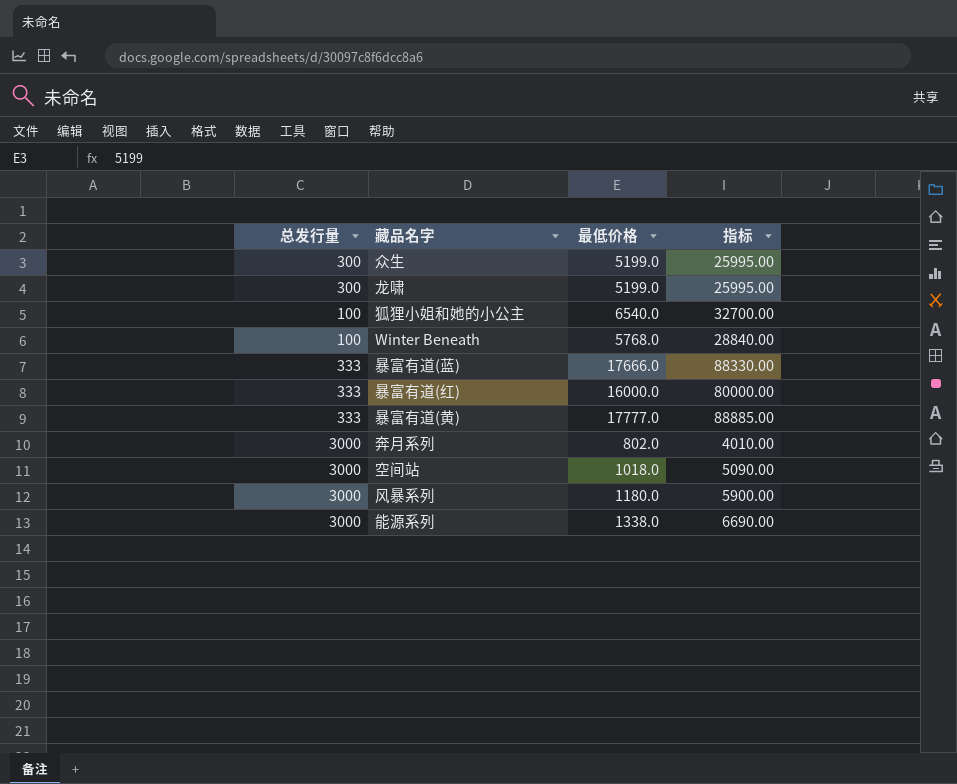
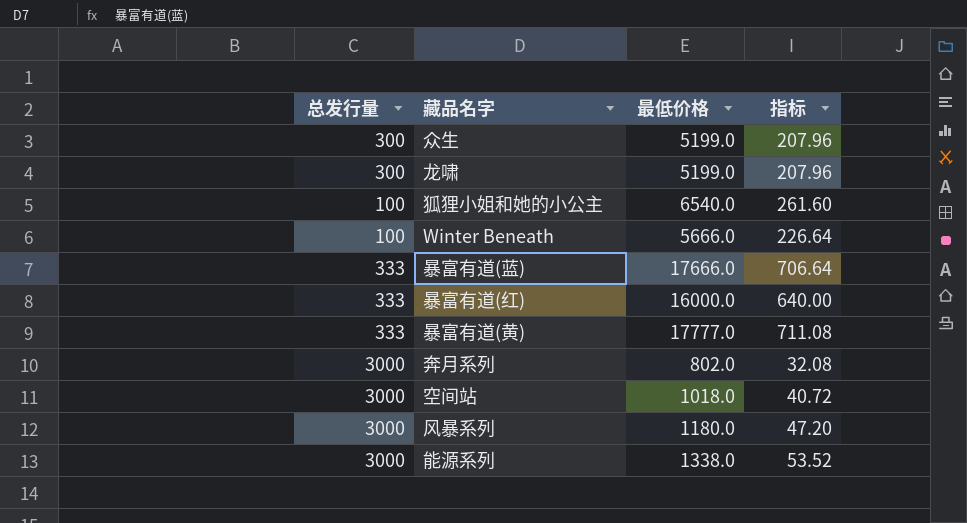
column 指标 | formula: [最低价格] * 5 -> [最低价格] * 0.04
Winter Beneath | 最低价格: 5768.0 -> 5666.0

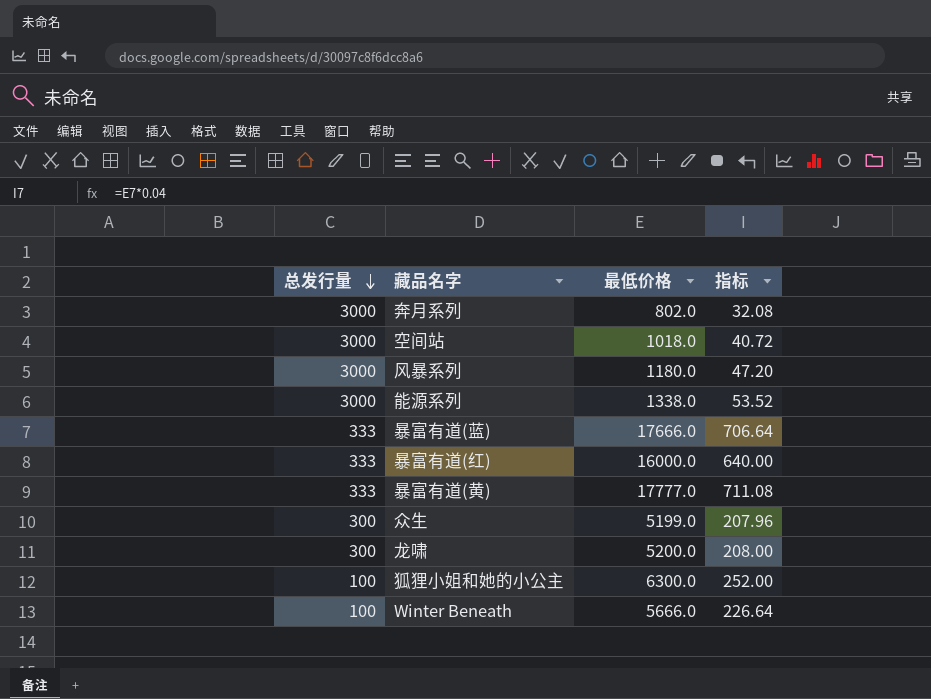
row order: none -> 总发行量 descending
龙啸 | 最低价格: 5199.0 -> 5200.0
龙啸 | 指标: 207.96 -> 208.00
狐狸小姐和她的小公主 | 最低价格: 6540.0 -> 6300.0
狐狸小姐和她的小公主 | 指标: 261.60 -> 252.00

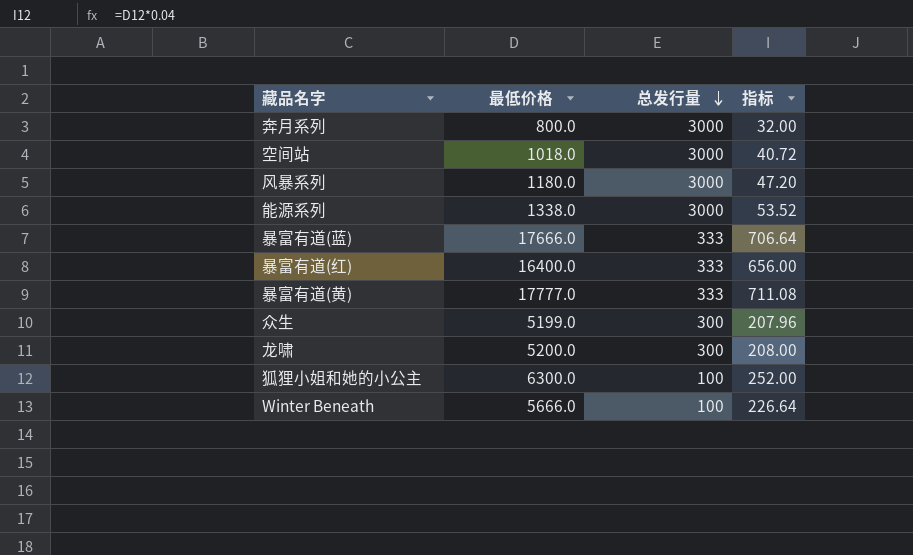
column 总发行量 | position: 1 -> 3
奔月系列 | 最低价格: 802.0 -> 800.0
奔月系列 | 指标: 32.08 -> 32.00
暴富有道(红) | 最低价格: 16000.0 -> 16400.0
暴富有道(红) | 指标: 640.00 -> 656.00

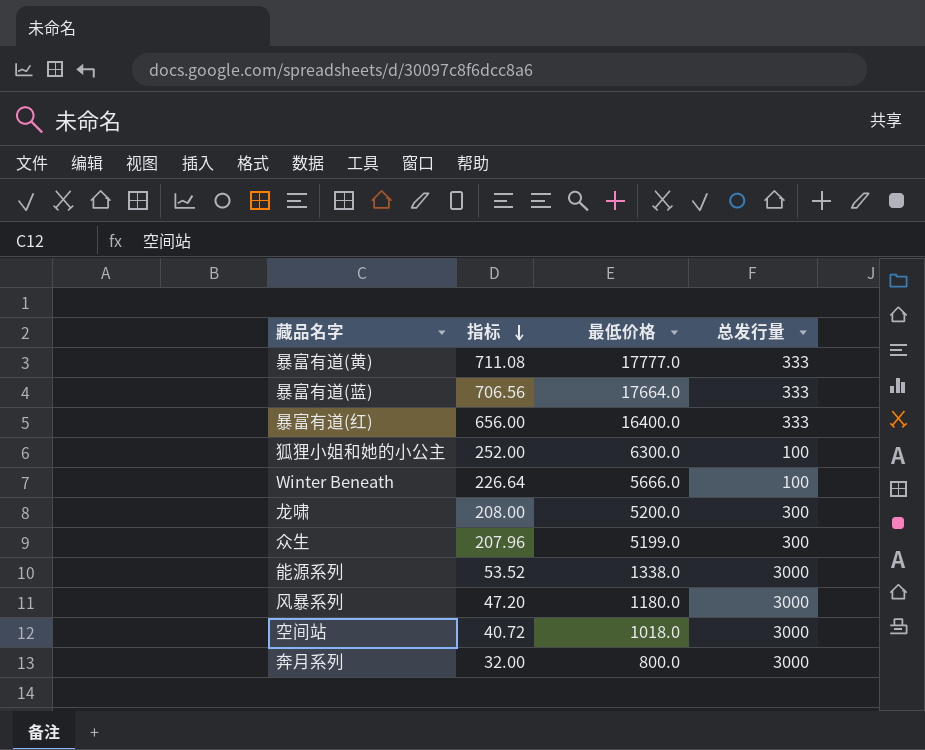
row order: 总发行量 descending -> 指标 descending
column 指标 | position: 4 -> 2
暴富有道(蓝) | 指标: 706.64 -> 706.56
暴富有道(蓝) | 最低价格: 17666.0 -> 17664.0

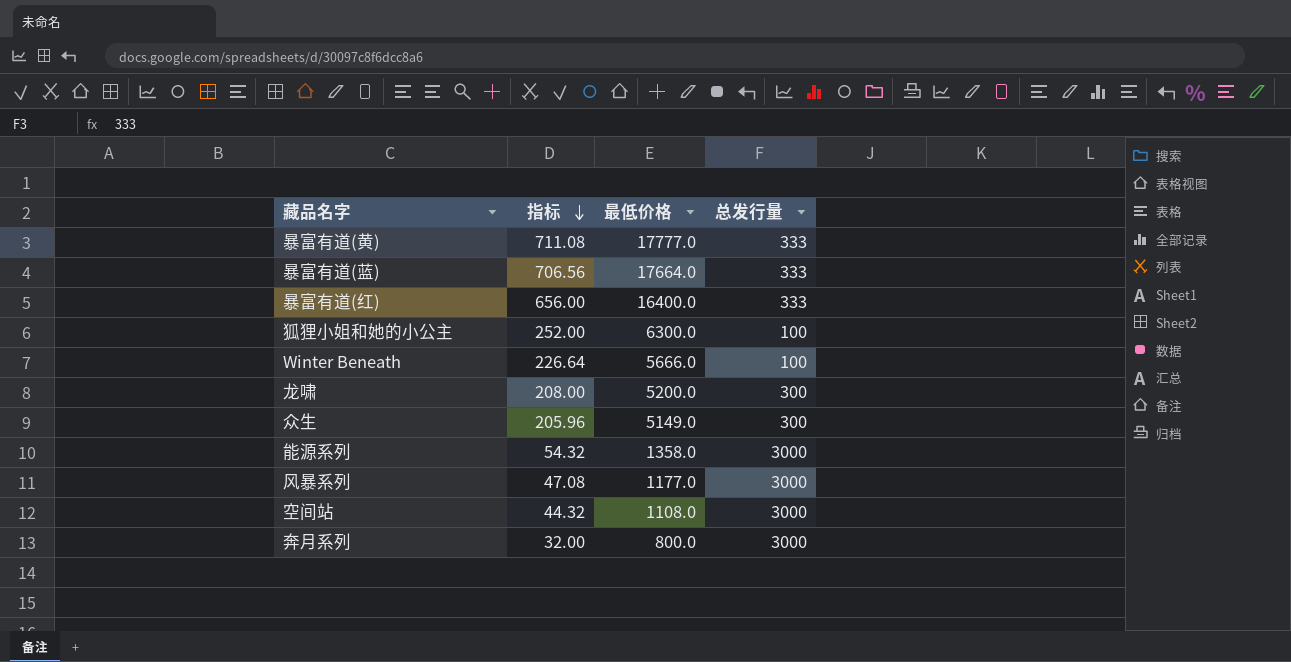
众生 | 指标: 207.96 -> 205.96
众生 | 最低价格: 5199.0 -> 5149.0
能源系列 | 指标: 53.52 -> 54.32
能源系列 | 最低价格: 1338.0 -> 1358.0
风暴系列 | 指标: 47.20 -> 47.08
风暴系列 | 最低价格: 1180.0 -> 1177.0
空间站 | 指标: 40.72 -> 44.32
空间站 | 最低价格: 1018.0 -> 1108.0

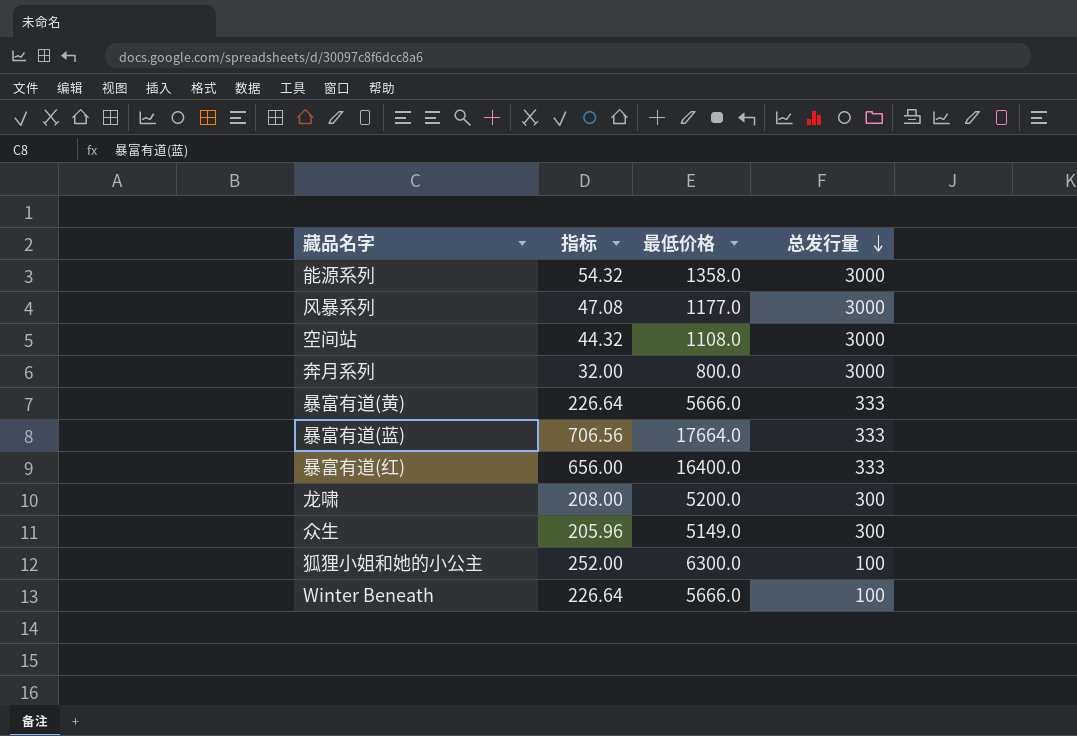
row order: 指标 descending -> 总发行量 descending
暴富有道(黄) | 指标: 711.08 -> 226.64
暴富有道(黄) | 最低价格: 17777.0 -> 5666.0

